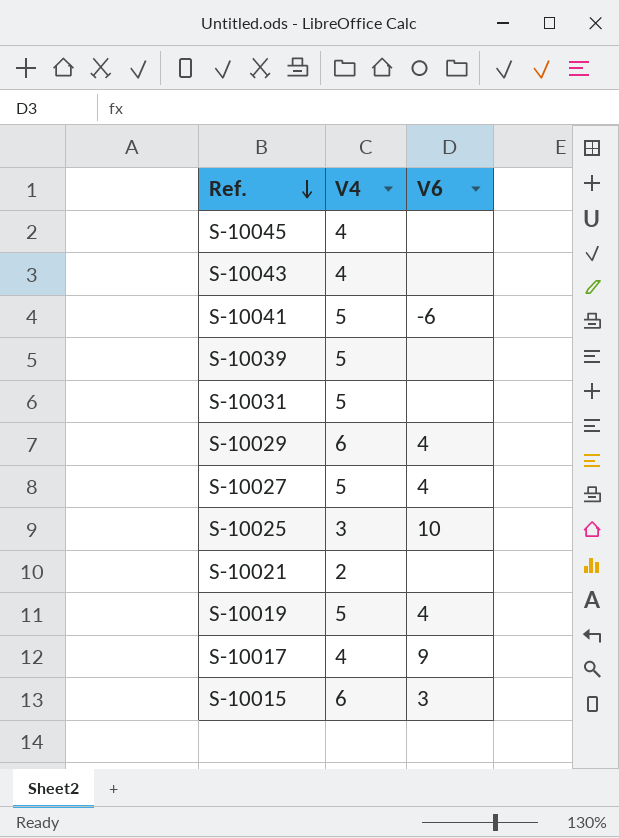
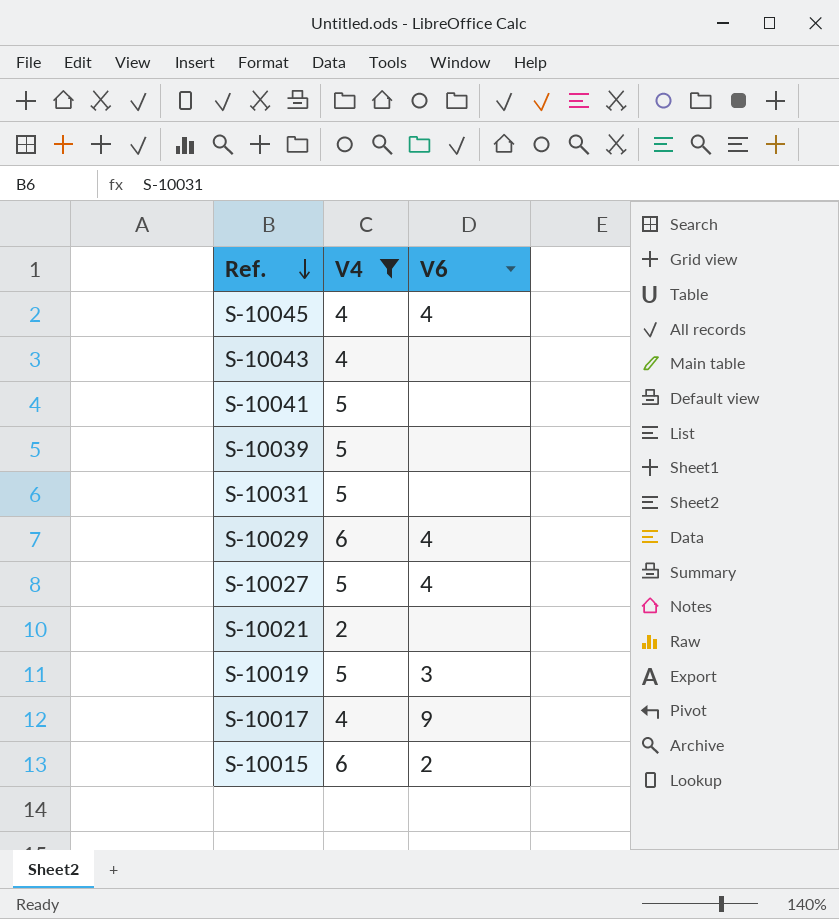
filter: none -> V4 != 3
S-10045 | V6: none -> 4
S-10041 | V6: -6 -> none
S-10019 | V6: 4 -> 3
S-10015 | V6: 3 -> 2

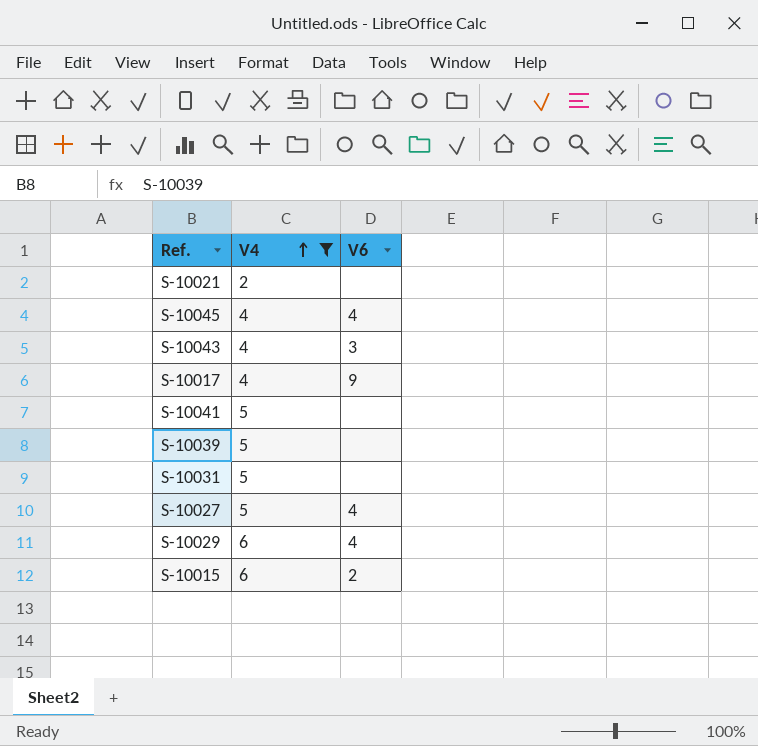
row order: Ref. descending -> V4 ascending
row S-10019: 5 | 3 -> none
S-10043 | V6: none -> 3

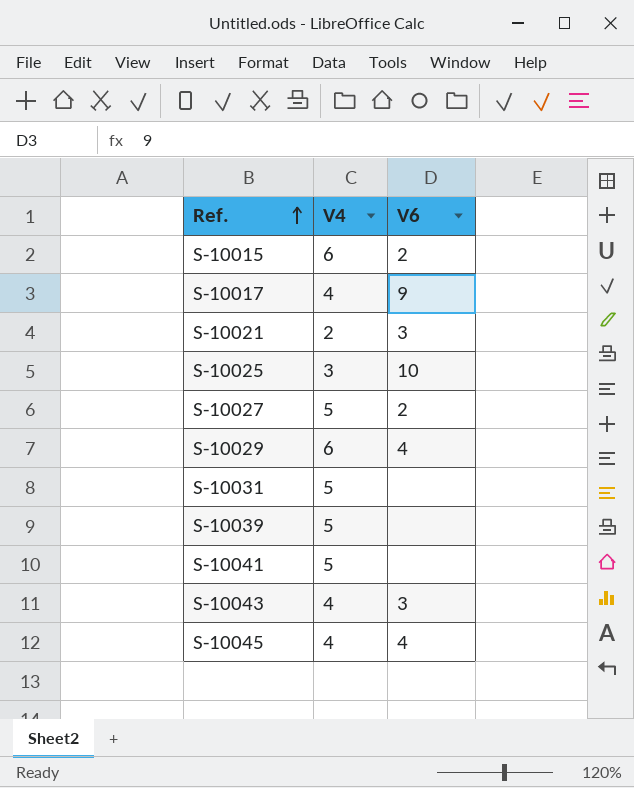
filter: V4 != 3 -> none
row order: V4 ascending -> Ref. ascending
S-10021 | V6: none -> 3
S-10027 | V6: 4 -> 2

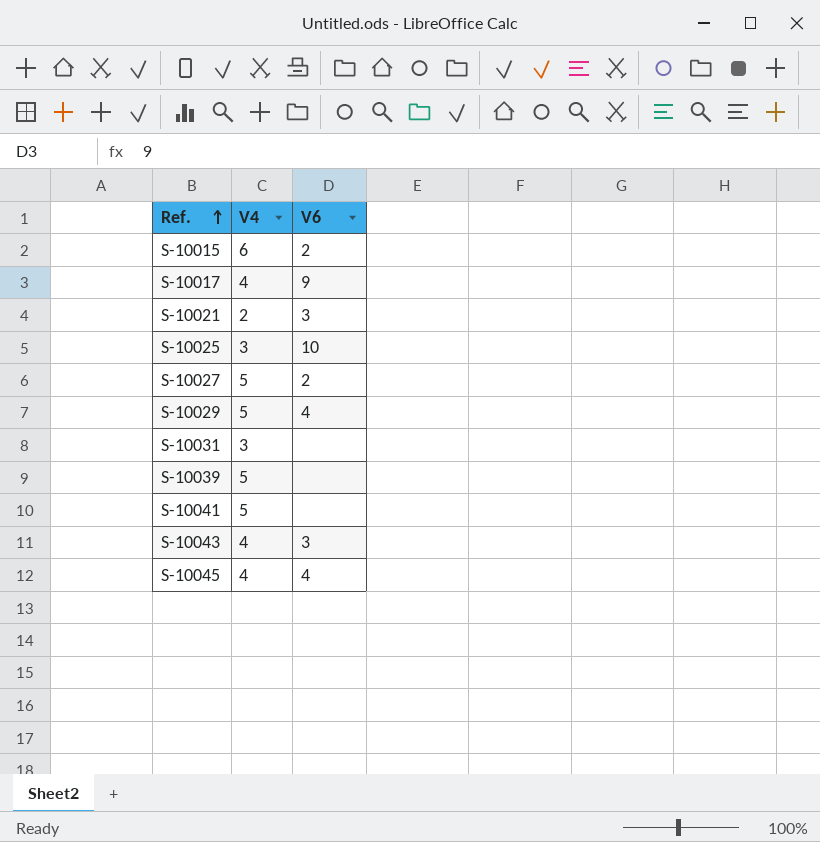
S-10029 | V4: 6 -> 5
S-10031 | V4: 5 -> 3

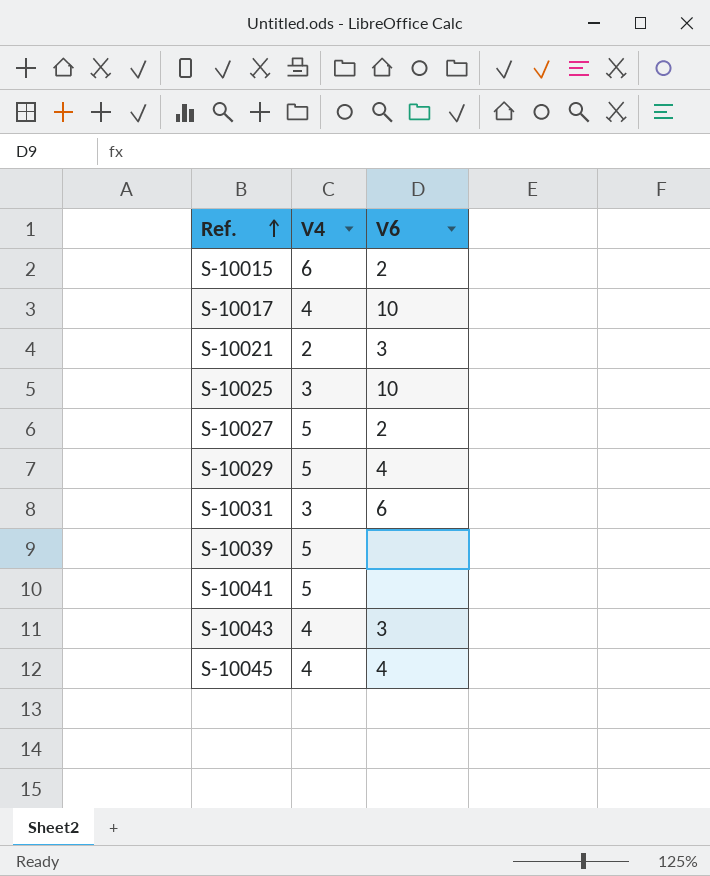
S-10017 | V6: 9 -> 10
S-10031 | V6: none -> 6

